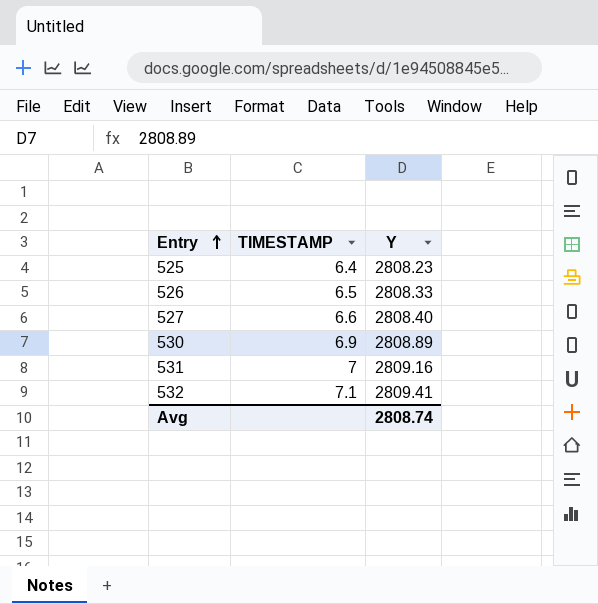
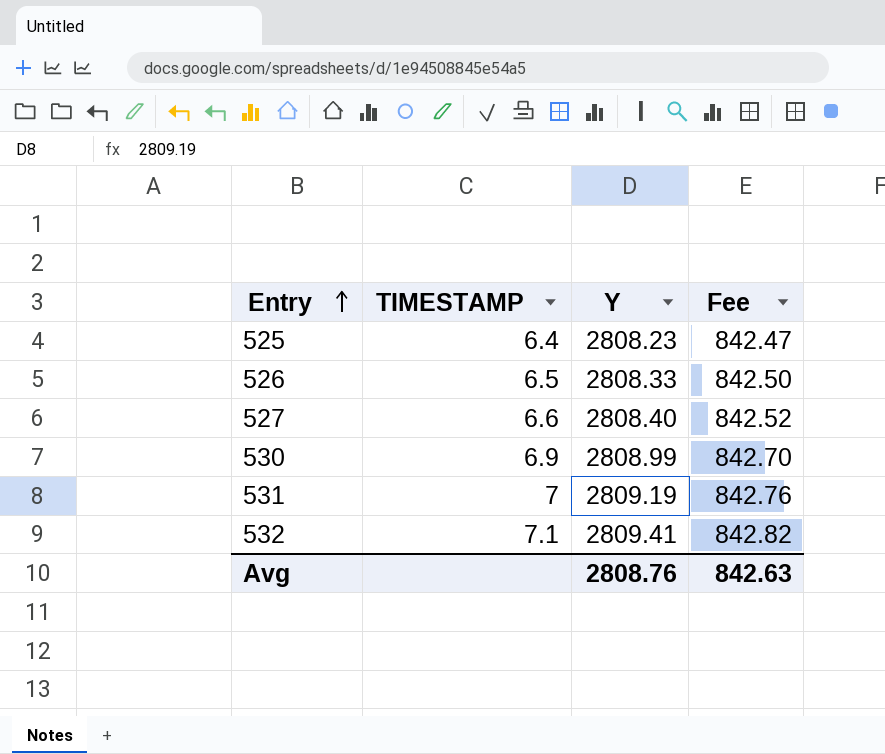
column Fee | formula: none -> [Y] * 0.3
530 | Y: 2808.89 -> 2808.99
531 | Y: 2809.16 -> 2809.19
Avg | Y: 2808.74 -> 2808.76

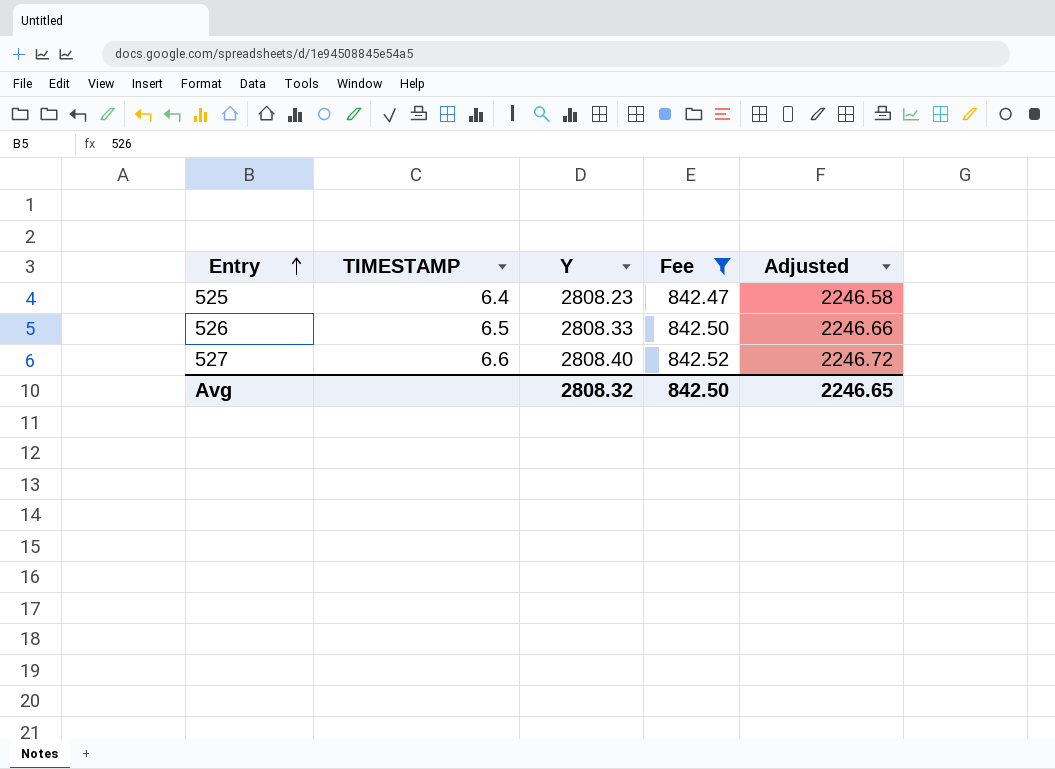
filter: none -> Fee <= 842.52
column Adjusted | formula: none -> [Y] * 0.8
Avg | Y: 2808.76 -> 2808.32
Avg | Fee: 842.63 -> 842.50

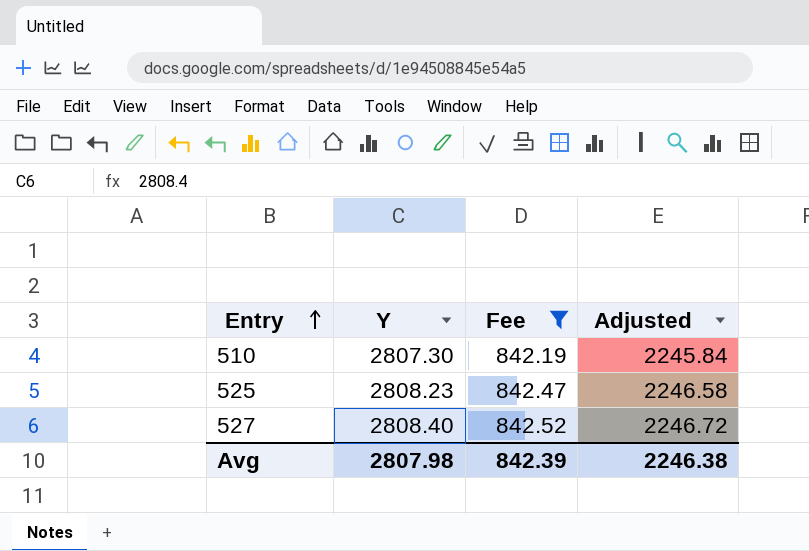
column TIMESTAMP | position: 2 -> none
row 526: 6.5 | 2808.33 | 842.50 | 2246.66 -> none
row 510: none -> 2807.30 | 842.19 | 2245.84
Avg | Y: 2808.32 -> 2807.98
Avg | Fee: 842.50 -> 842.39
Avg | Adjusted: 2246.65 -> 2246.38

